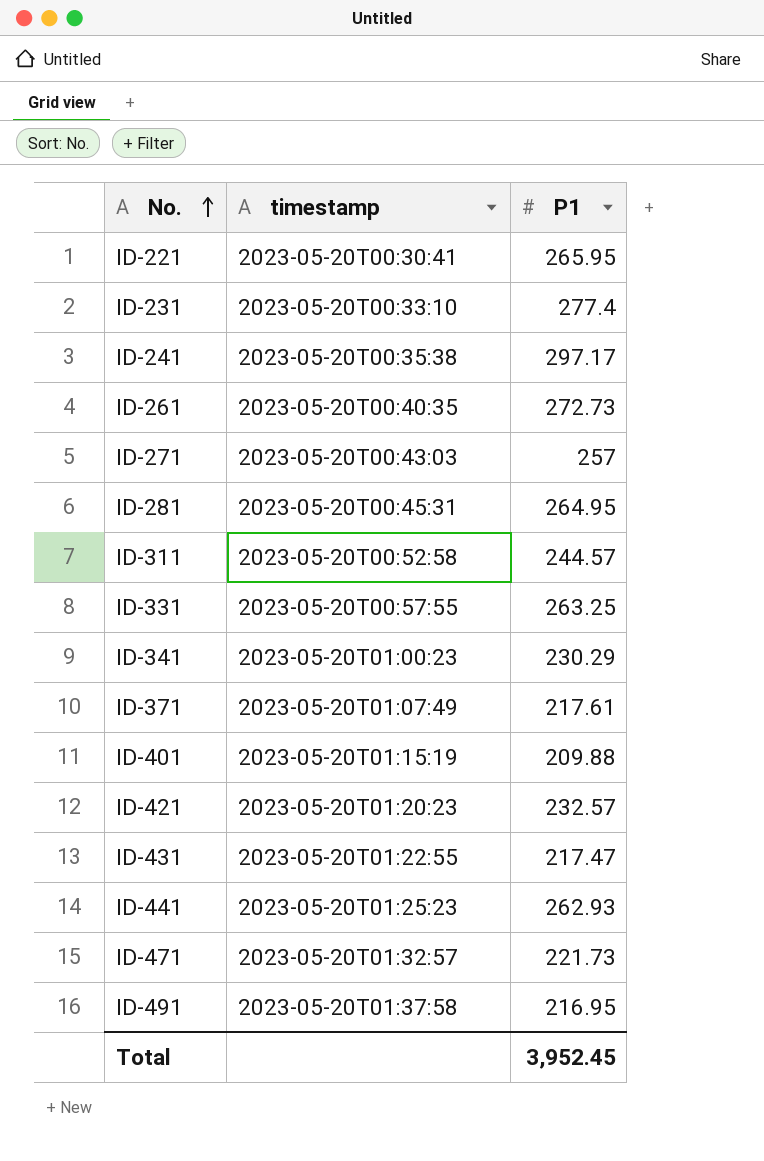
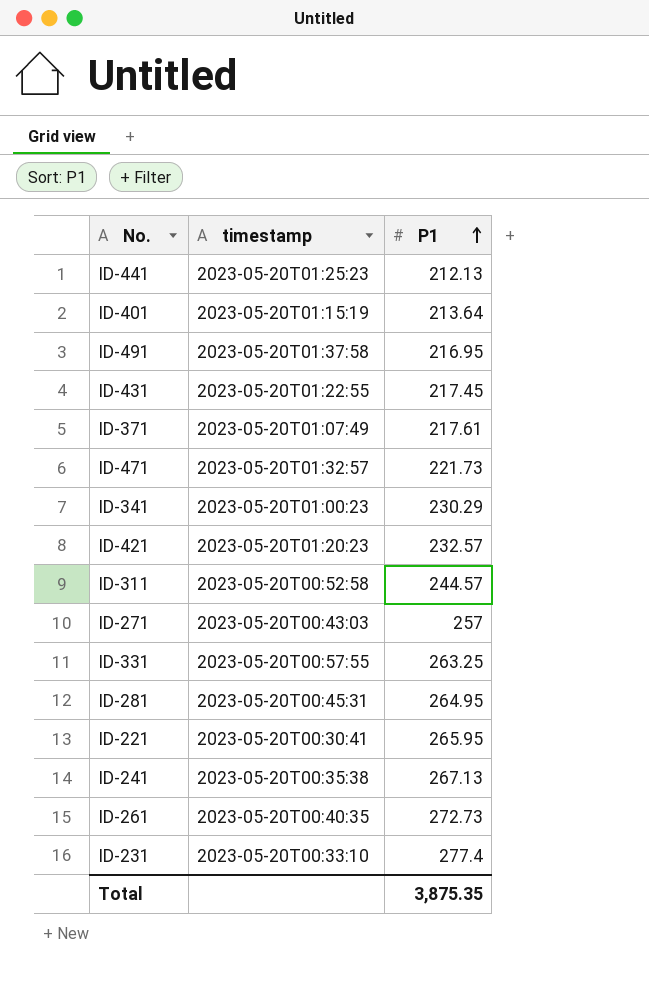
row order: No. ascending -> P1 ascending
ID-441 | P1: 262.93 -> 212.13
ID-401 | P1: 209.88 -> 213.64
ID-431 | P1: 217.47 -> 217.45
ID-241 | P1: 297.17 -> 267.13
Total | P1: 3,952.45 -> 3,875.35

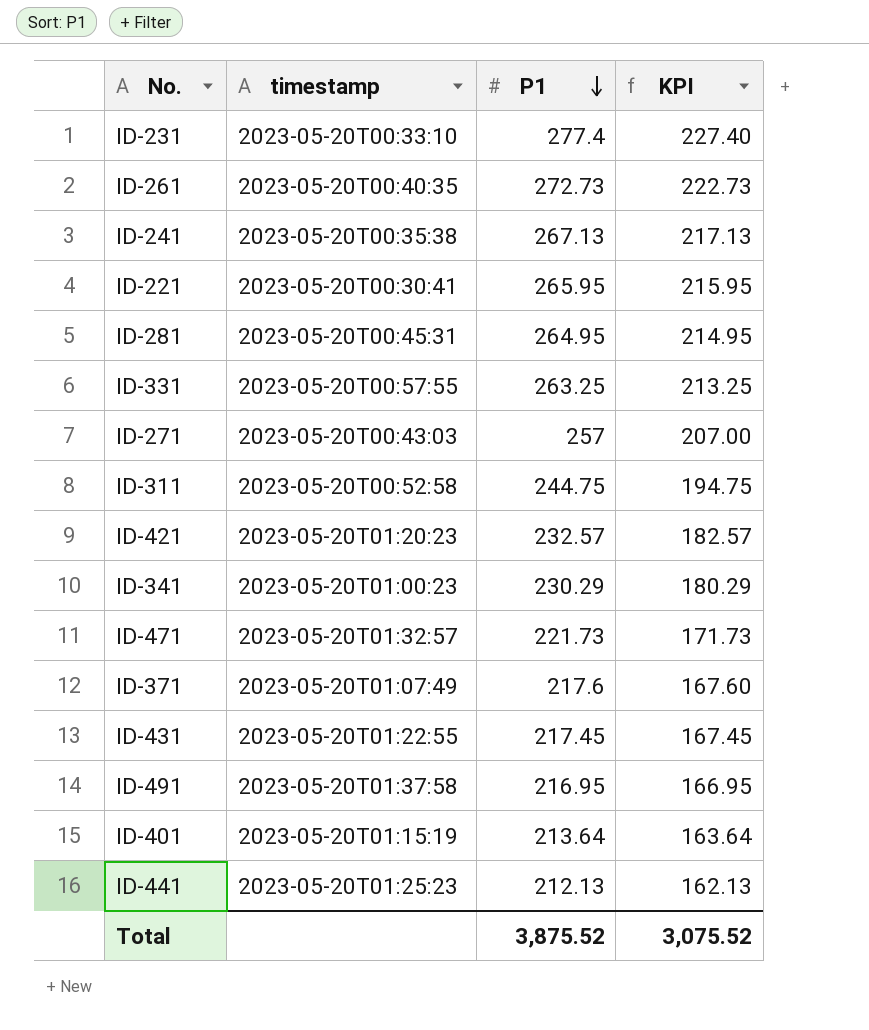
row order: P1 ascending -> P1 descending
column KPI | formula: none -> [P1] - 50
ID-311 | P1: 244.57 -> 244.75
ID-371 | P1: 217.61 -> 217.6
Total | P1: 3,875.35 -> 3,875.52

